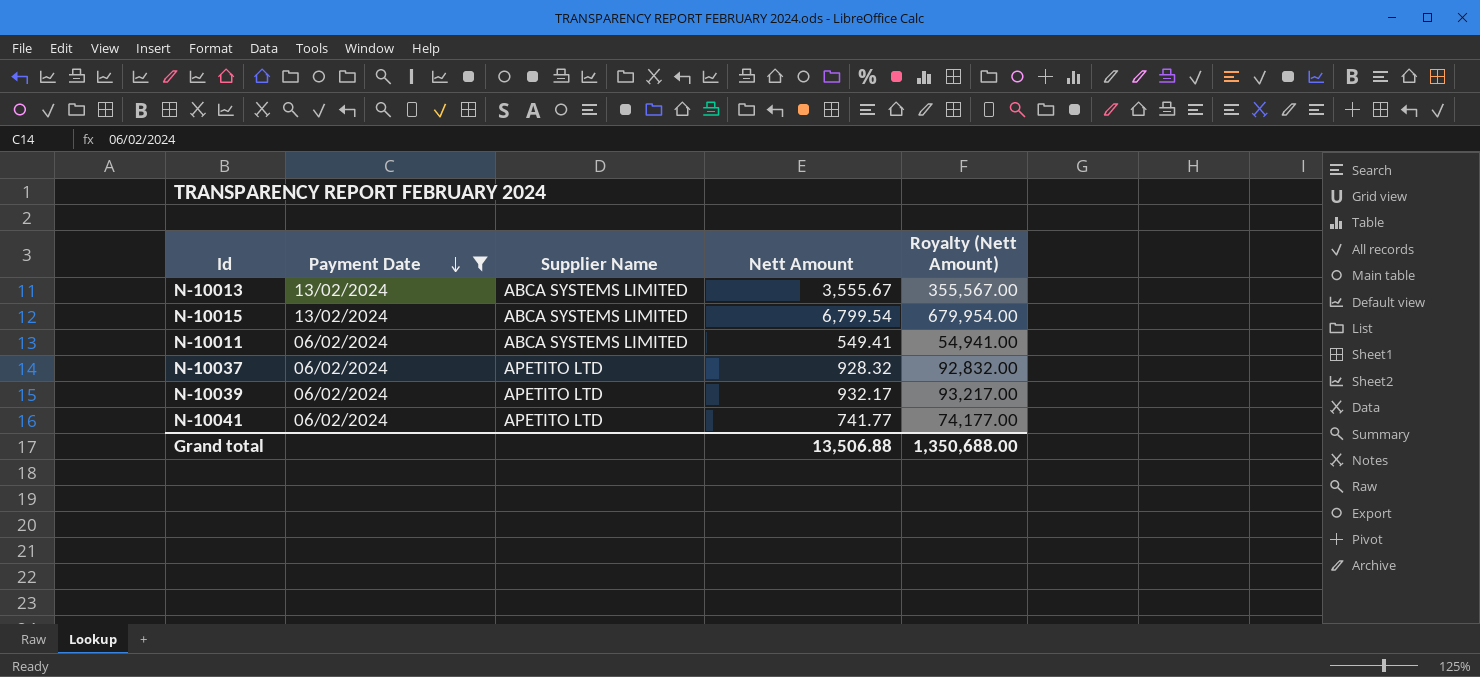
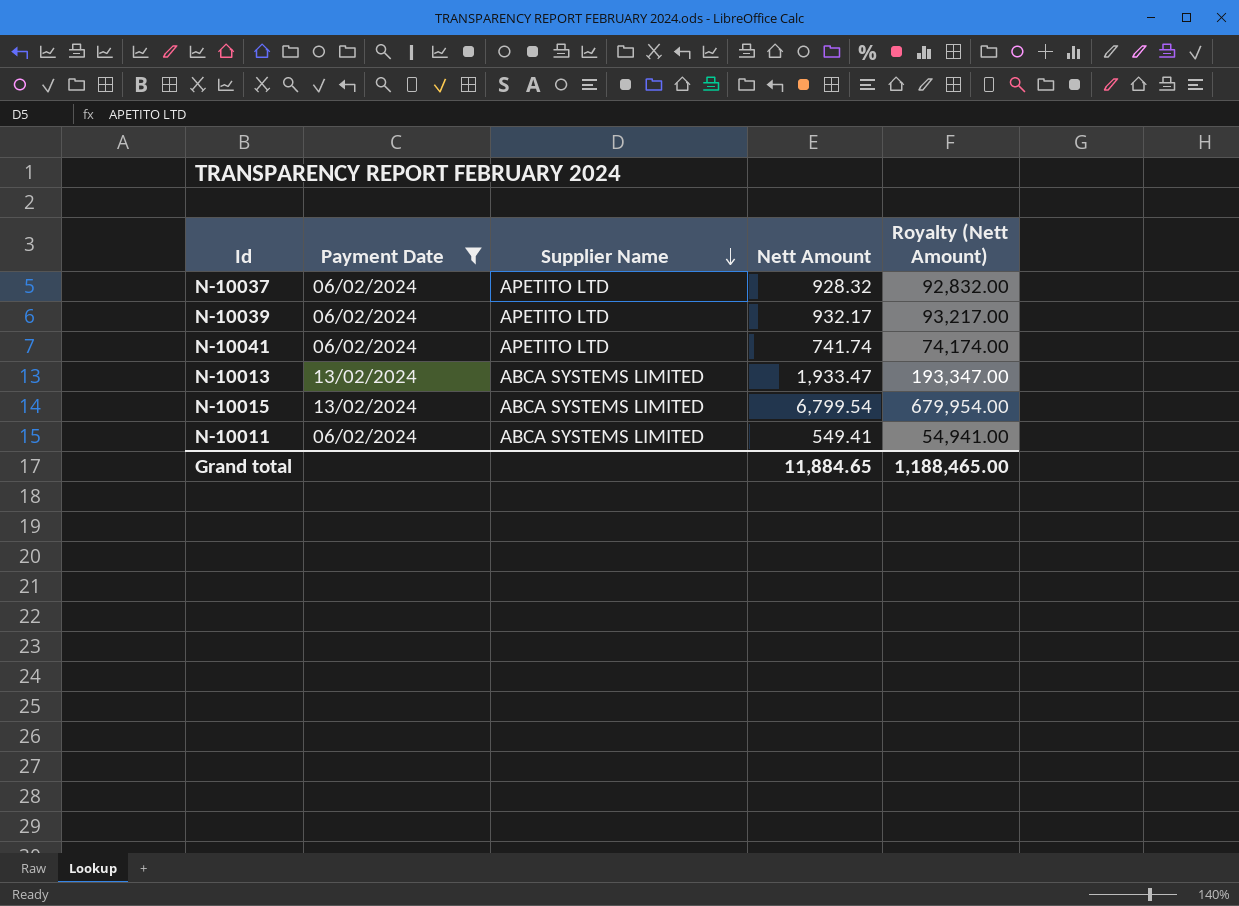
row order: Payment Date descending -> Supplier Name descending
N-10041 | Nett Amount: 741.77 -> 741.74
N-10041 | Royalty (Nett Amount): 74,177.00 -> 74,174.00
N-10013 | Nett Amount: 3,555.67 -> 1,933.47
N-10013 | Royalty (Nett Amount): 355,567.00 -> 193,347.00
Grand total | Nett Amount: 13,506.88 -> 11,884.65
Grand total | Royalty (Nett Amount): 1,350,688.00 -> 1,188,465.00

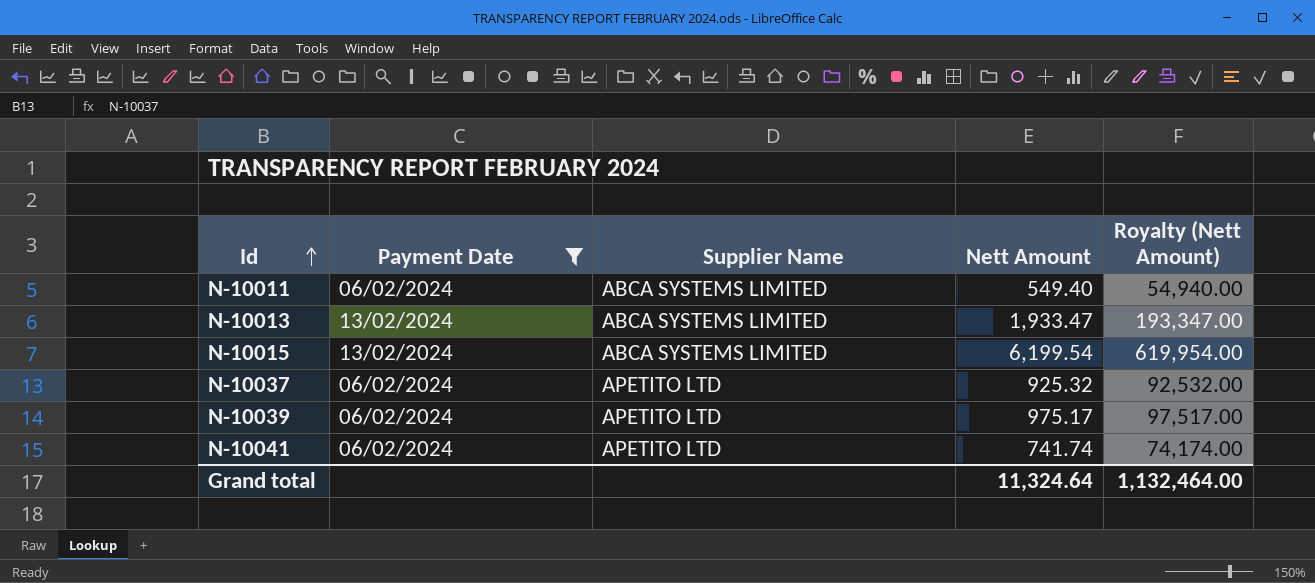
row order: Supplier Name descending -> Id ascending
N-10011 | Nett Amount: 549.41 -> 549.40
N-10011 | Royalty (Nett Amount): 54,941.00 -> 54,940.00
N-10015 | Nett Amount: 6,799.54 -> 6,199.54
N-10015 | Royalty (Nett Amount): 679,954.00 -> 619,954.00
N-10037 | Nett Amount: 928.32 -> 925.32
N-10037 | Royalty (Nett Amount): 92,832.00 -> 92,532.00
N-10039 | Nett Amount: 932.17 -> 975.17
N-10039 | Royalty (Nett Amount): 93,217.00 -> 97,517.00
Grand total | Nett Amount: 11,884.65 -> 11,324.64
Grand total | Royalty (Nett Amount): 1,188,465.00 -> 1,132,464.00

